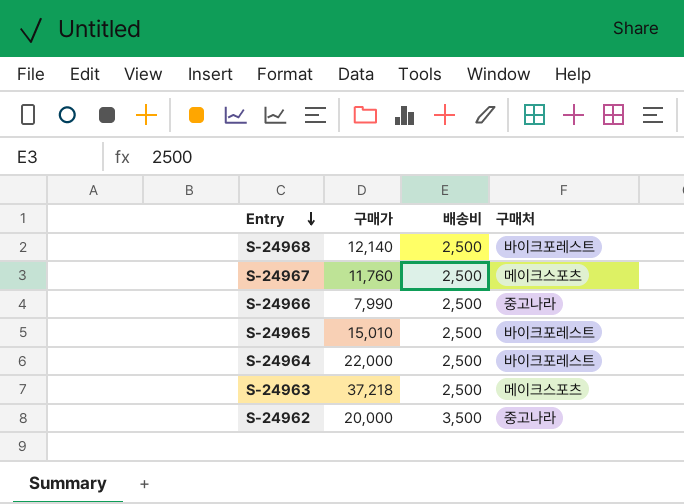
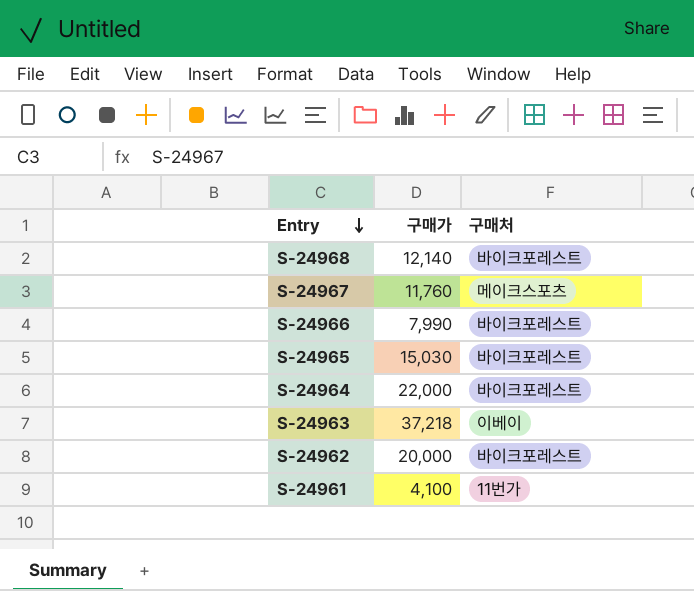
column 배송비 | position: 3 -> none
S-24966 | 구매처: 중고나라 -> 바이크포레스트
S-24965 | 구매가: 15,010 -> 15,030
S-24963 | 구매처: 메이크스포츠 -> 이베이
S-24962 | 구매처: 중고나라 -> 바이크포레스트
row S-24961: none -> 4,100 | 11번가

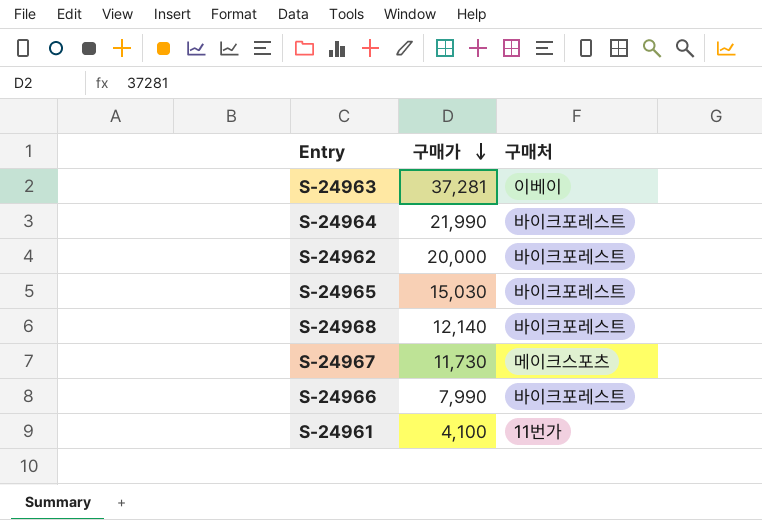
row order: Entry descending -> 구매가 descending
S-24963 | 구매가: 37,218 -> 37,281
S-24964 | 구매가: 22,000 -> 21,990
S-24967 | 구매가: 11,760 -> 11,730

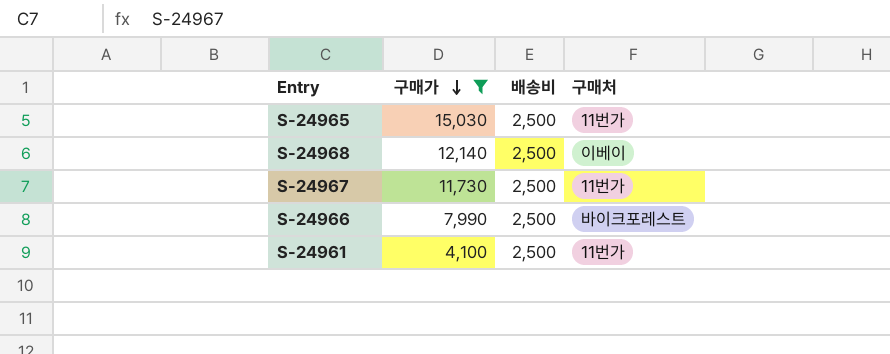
filter: none -> 구매가 <= 15,030
column 배송비 | position: none -> 3
S-24965 | 구매처: 바이크포레스트 -> 11번가
S-24968 | 구매처: 바이크포레스트 -> 이베이
S-24967 | 구매처: 메이크스포츠 -> 11번가

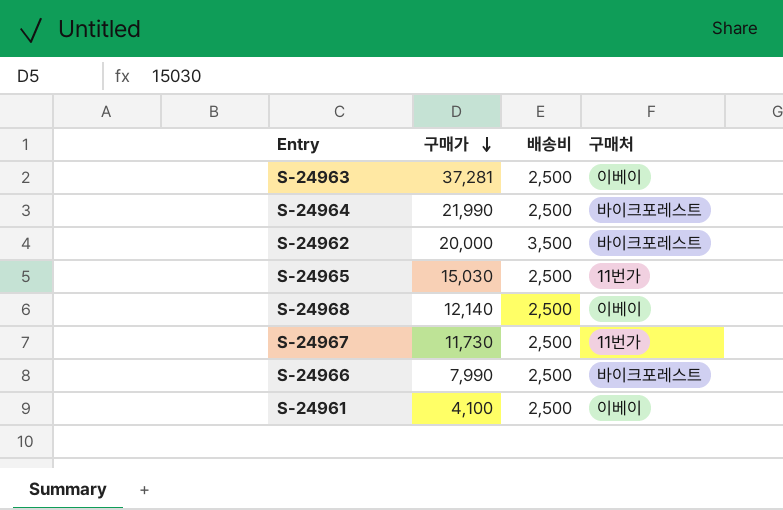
filter: 구매가 <= 15,030 -> none
S-24961 | 구매처: 11번가 -> 이베이

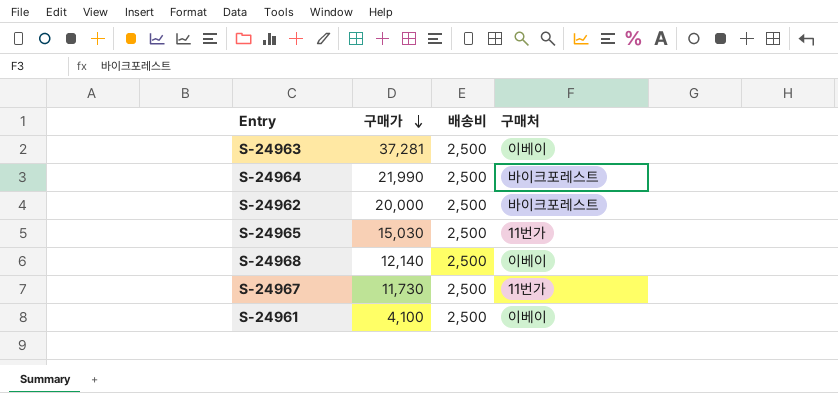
row S-24966: 7,990 | 2,500 | 바이크포레스트 -> none
S-24962 | 배송비: 3,500 -> 2,500

